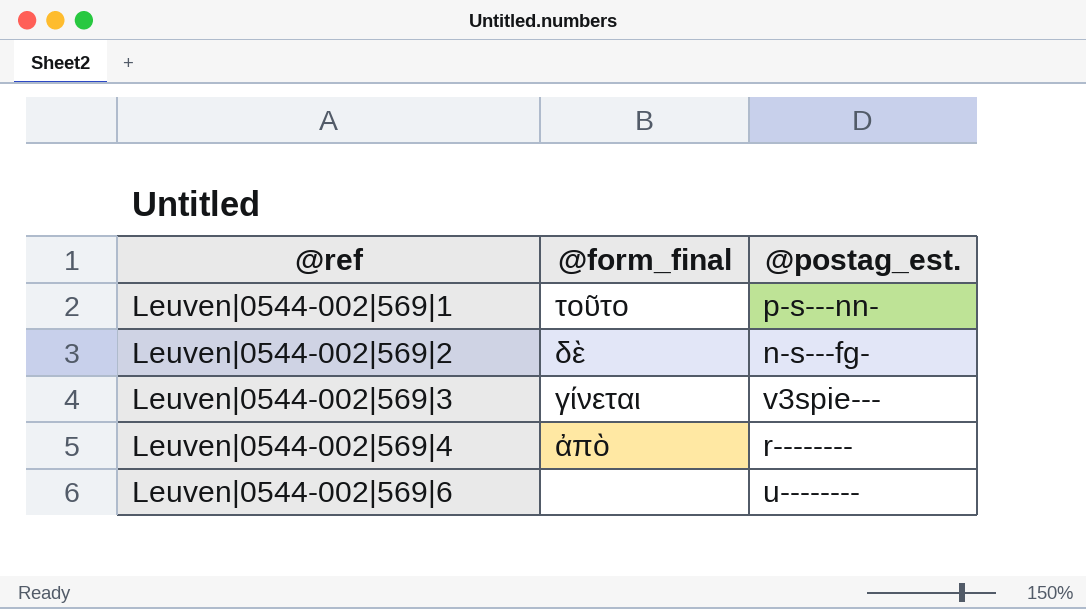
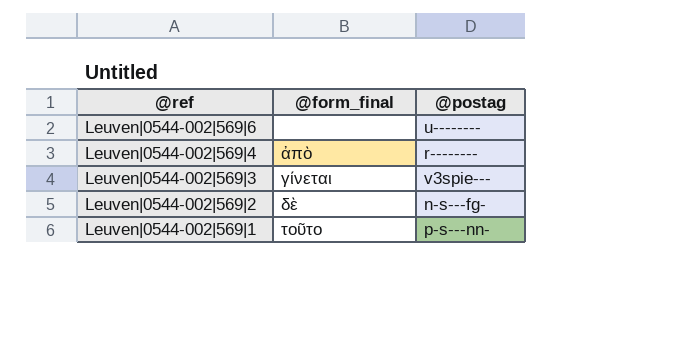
row order: @ref ascending -> @ref descending
column name: @postag_est. -> @postag

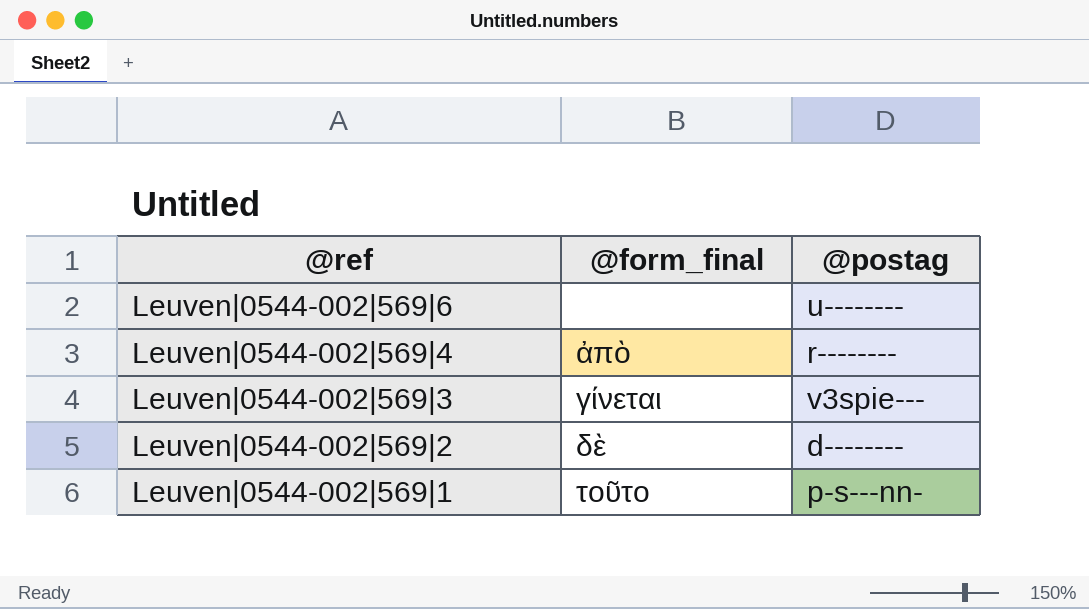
Leuven|0544-002|569|2 | @postag: n-s---fg- -> d--------

